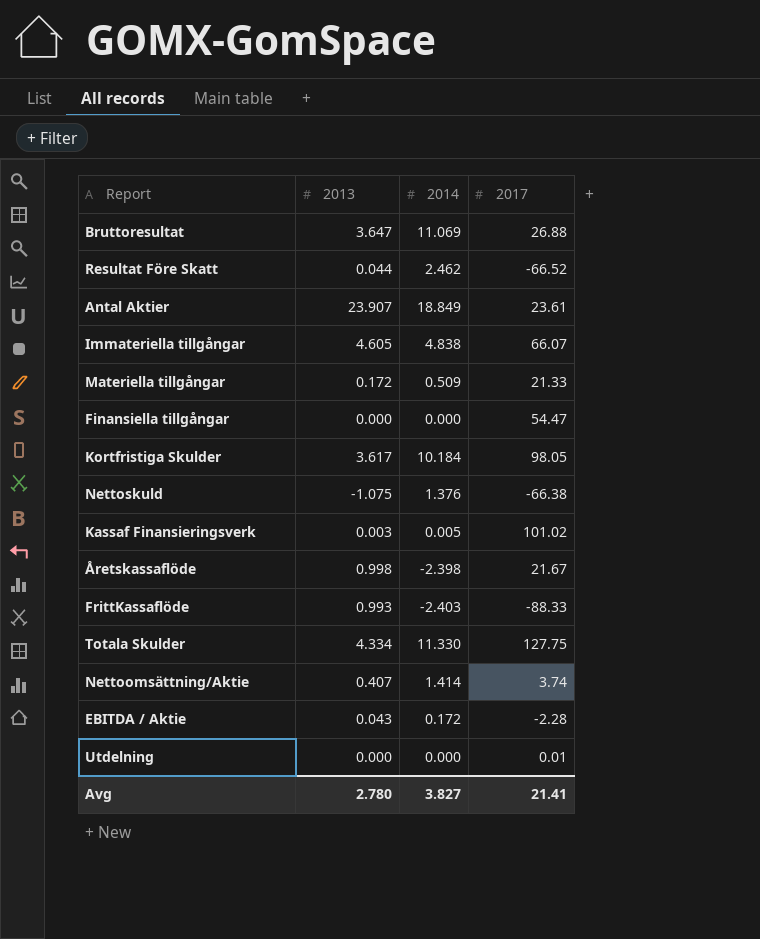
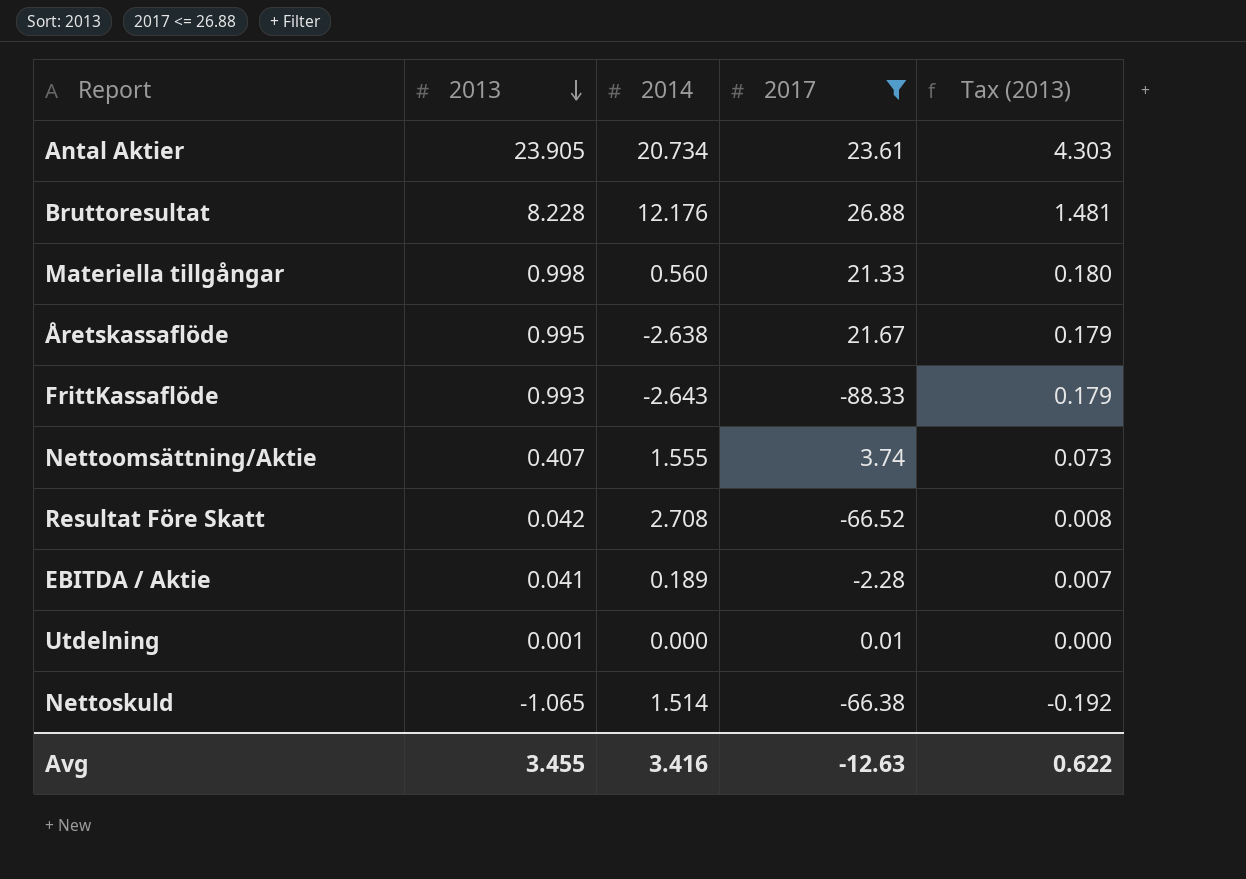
filter: none -> 2017 <= 26.88
row order: none -> 2013 descending
column Tax (2013) | formula: none -> [2013] * 0.18
Antal Aktier | 2013: 23.907 -> 23.905
Antal Aktier | 2014: 18.849 -> 20.734
Bruttoresultat | 2013: 3.647 -> 8.228
Bruttoresultat | 2014: 11.069 -> 12.176
Materiella tillgångar | 2013: 0.172 -> 0.998
Materiella tillgångar | 2014: 0.509 -> 0.560
Åretskassaflöde | 2013: 0.998 -> 0.995
Åretskassaflöde | 2014: -2.398 -> -2.638
FrittKassaflöde | 2014: -2.403 -> -2.643
Nettoomsättning/Aktie | 2014: 1.414 -> 1.555
Resultat Före Skatt | 2013: 0.044 -> 0.042
Resultat Före Skatt | 2014: 2.462 -> 2.708
EBITDA / Aktie | 2013: 0.043 -> 0.041
EBITDA / Aktie | 2014: 0.172 -> 0.189
Utdelning | 2013: 0.000 -> 0.001
Nettoskuld | 2013: -1.075 -> -1.065
Nettoskuld | 2014: 1.376 -> 1.514
Avg | 2013: 2.780 -> 3.455
Avg | 2014: 3.827 -> 3.416
Avg | 2017: 21.41 -> -12.63

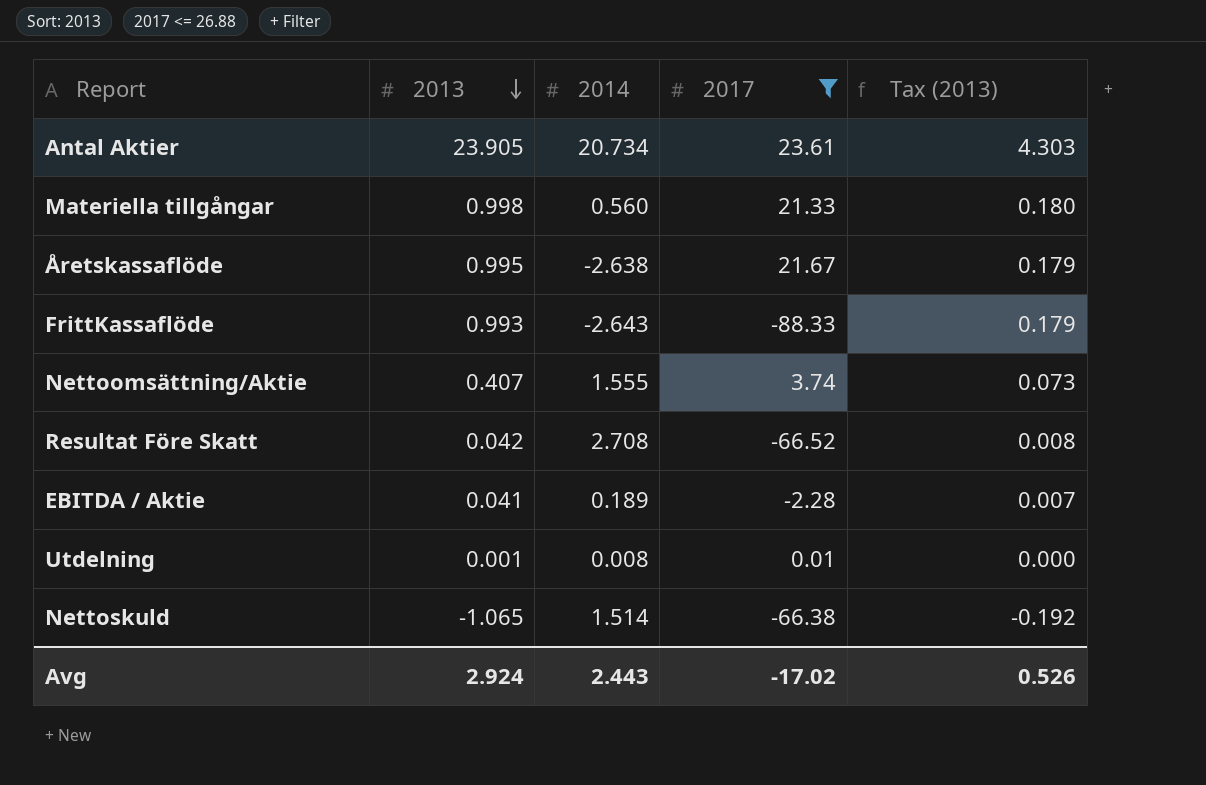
row Bruttoresultat: 8.228 | 12.176 | 26.88 | 1.481 -> none
Utdelning | 2014: 0.000 -> 0.008
Avg | 2013: 3.455 -> 2.924
Avg | 2014: 3.416 -> 2.443
Avg | 2017: -12.63 -> -17.02
Avg | Tax (2013): 0.622 -> 0.526

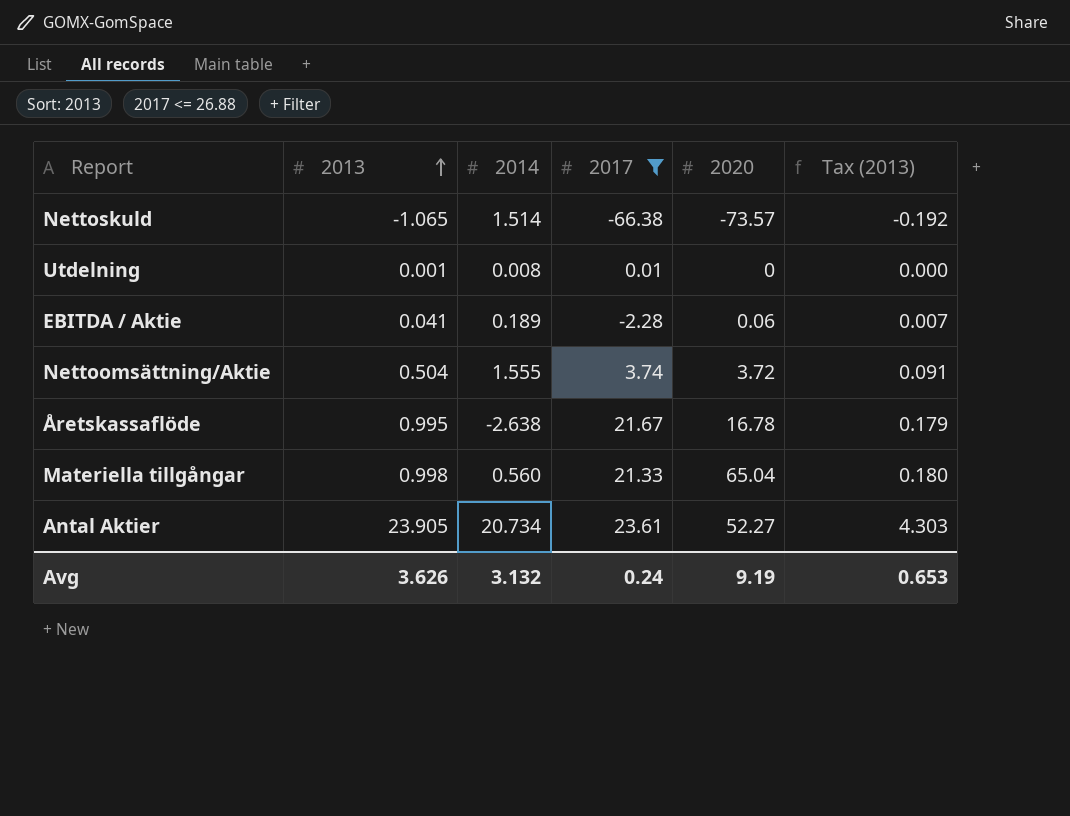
row order: 2013 descending -> 2013 ascending
column 2020 | position: none -> 5
row FrittKassaflöde: 0.993 | -2.643 | -88.33 | 0.179 -> none
row Resultat Före Skatt: 0.042 | 2.708 | -66.52 | 0.008 -> none
Nettoomsättning/Aktie | 2013: 0.407 -> 0.504
Nettoomsättning/Aktie | Tax (2013): 0.073 -> 0.091
Avg | 2013: 2.924 -> 3.626
Avg | 2014: 2.443 -> 3.132
Avg | 2017: -17.02 -> 0.24
Avg | Tax (2013): 0.526 -> 0.653

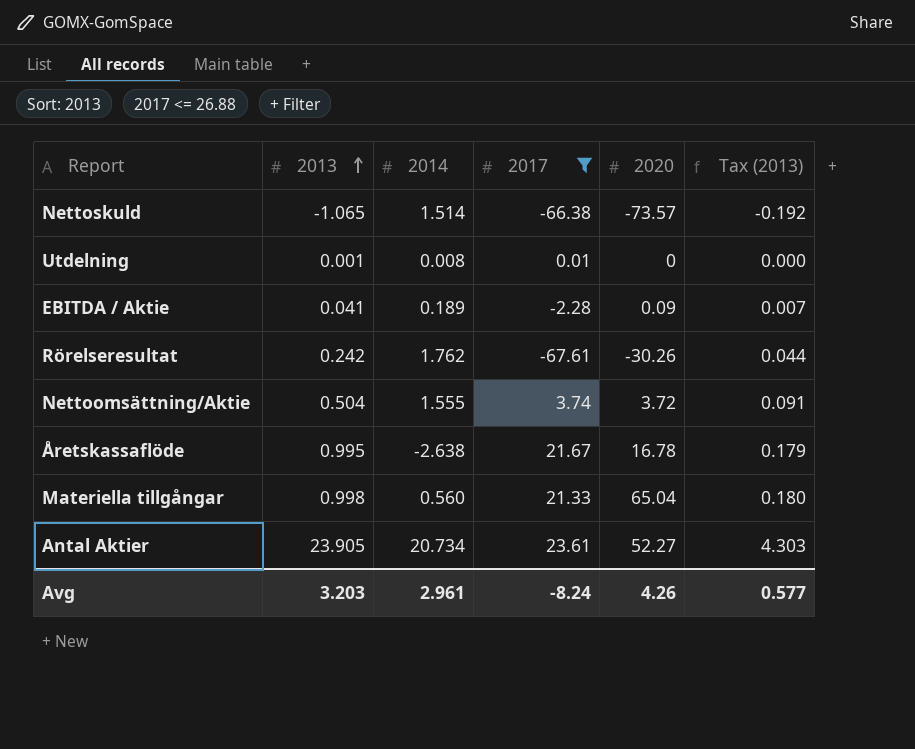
EBITDA / Aktie | 2020: 0.06 -> 0.09
row Rörelseresultat: none -> 0.242 | 1.762 | -67.61 | -30.26 | 0.044
Avg | 2013: 3.626 -> 3.203
Avg | 2014: 3.132 -> 2.961
Avg | 2017: 0.24 -> -8.24
Avg | 2020: 9.19 -> 4.26
Avg | Tax (2013): 0.653 -> 0.577

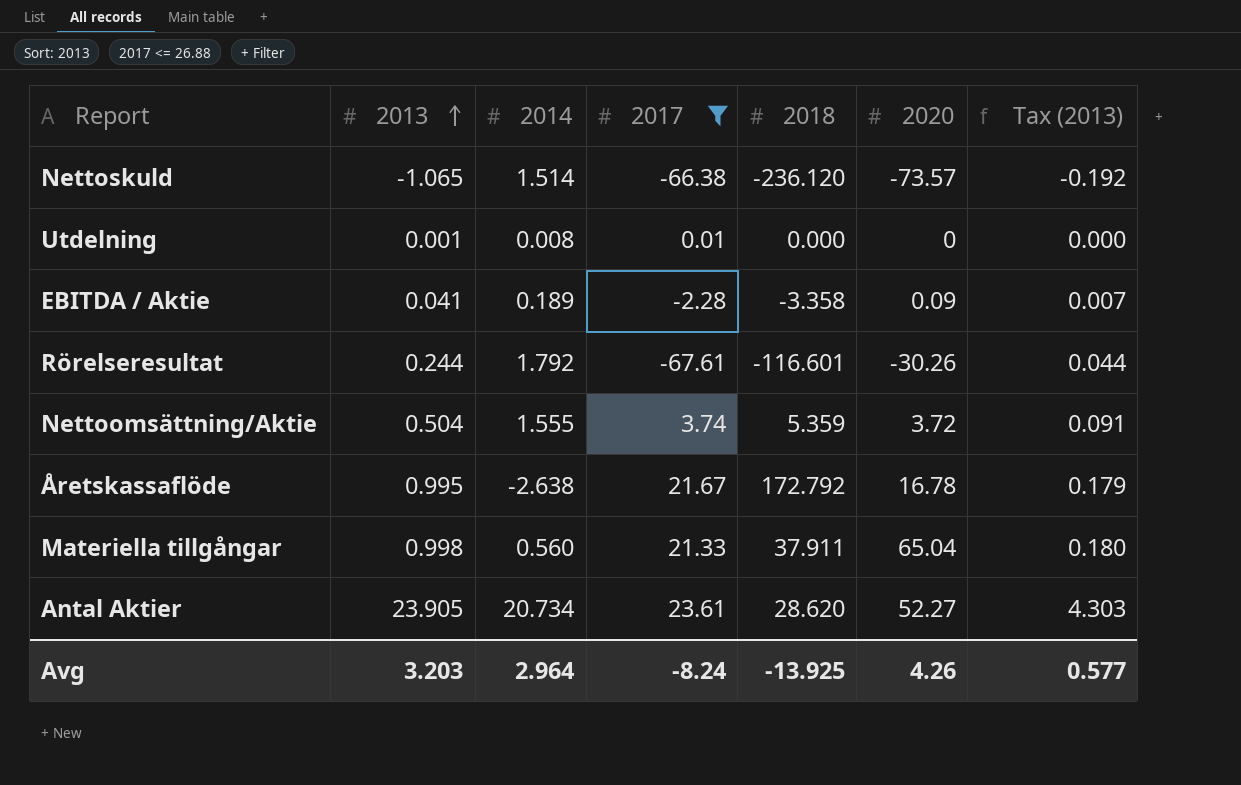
column 2018 | position: none -> 5
Rörelseresultat | 2013: 0.242 -> 0.244
Rörelseresultat | 2014: 1.762 -> 1.792
Avg | 2014: 2.961 -> 2.964

